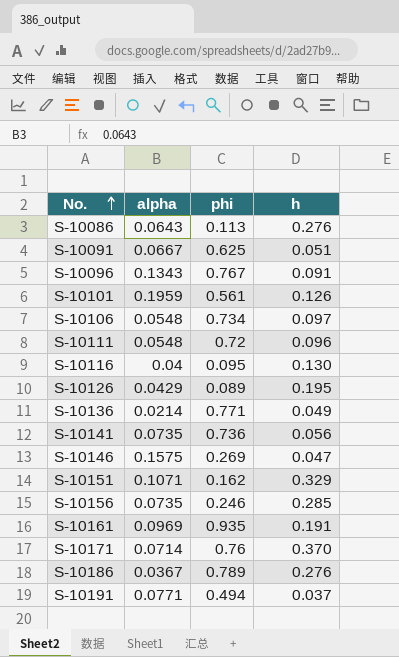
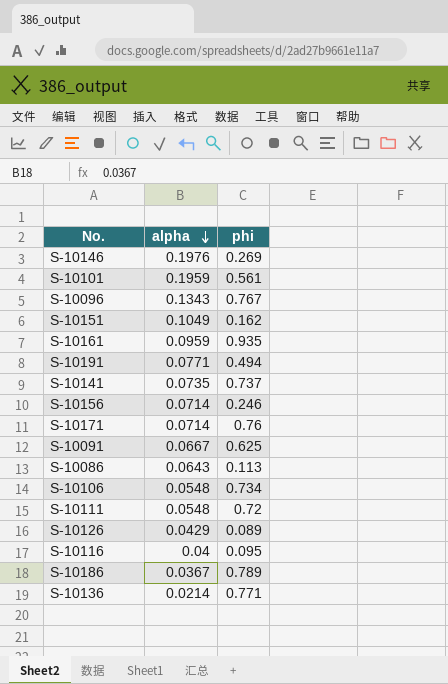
row order: No. ascending -> alpha descending
column h | position: 4 -> none
S-10146 | alpha: 0.1575 -> 0.1976
S-10151 | alpha: 0.1071 -> 0.1049
S-10161 | alpha: 0.0969 -> 0.0959
S-10141 | phi: 0.736 -> 0.737
S-10156 | alpha: 0.0735 -> 0.0714

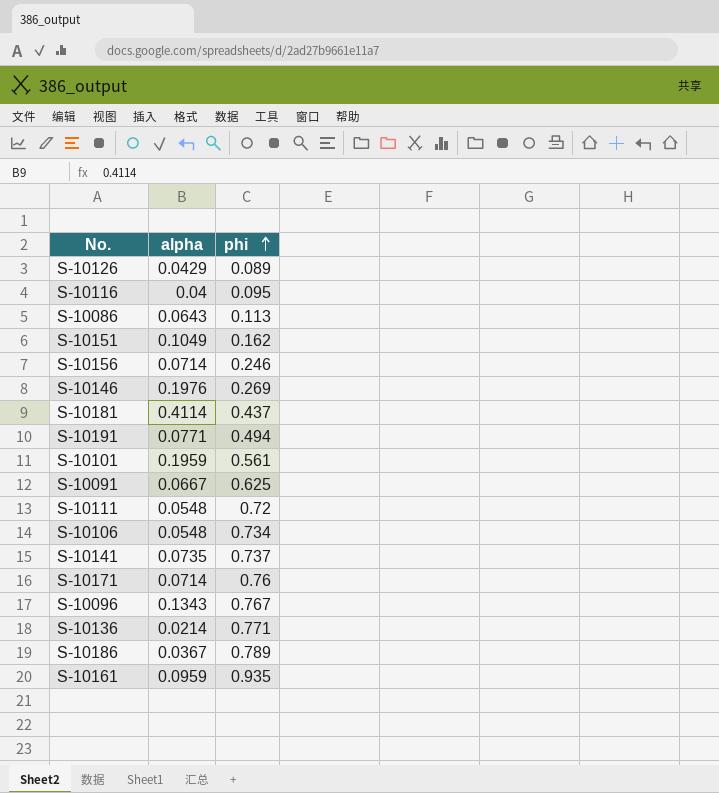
row order: alpha descending -> phi ascending
row S-10181: none -> 0.4114 | 0.437

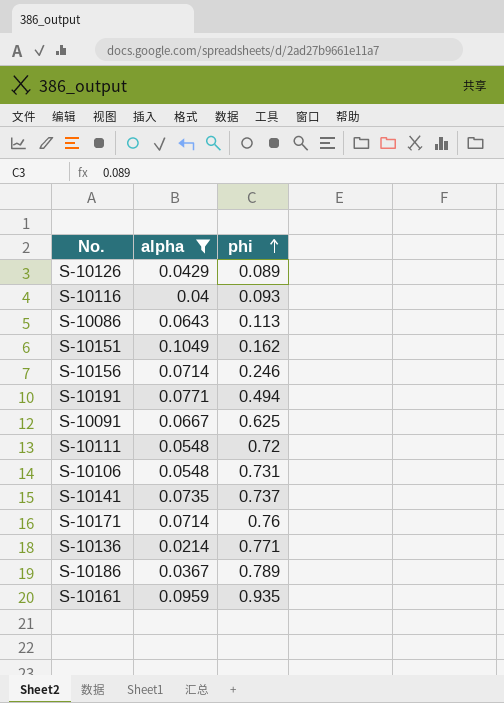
filter: none -> alpha <= 0.1049
S-10116 | phi: 0.095 -> 0.093
S-10106 | phi: 0.734 -> 0.731

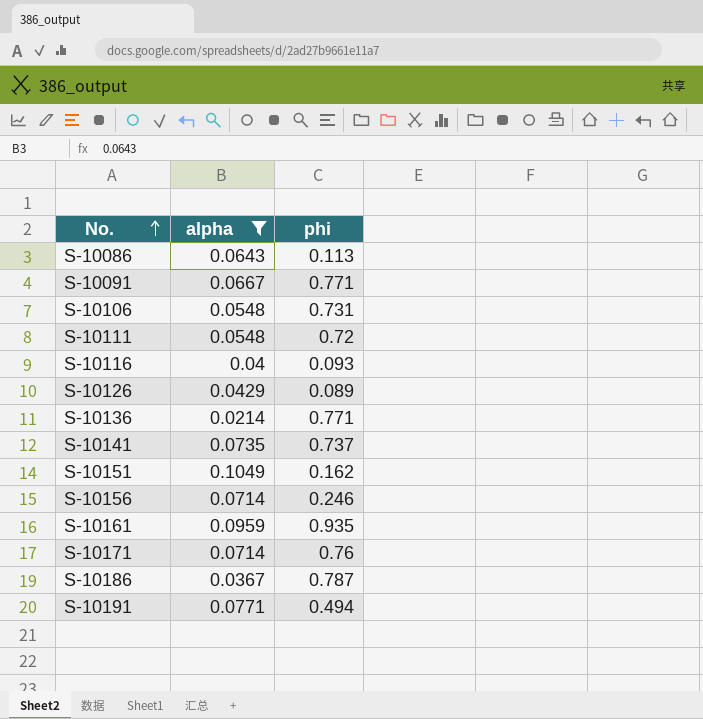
row order: phi ascending -> No. ascending
S-10091 | phi: 0.625 -> 0.771
S-10186 | phi: 0.789 -> 0.787

